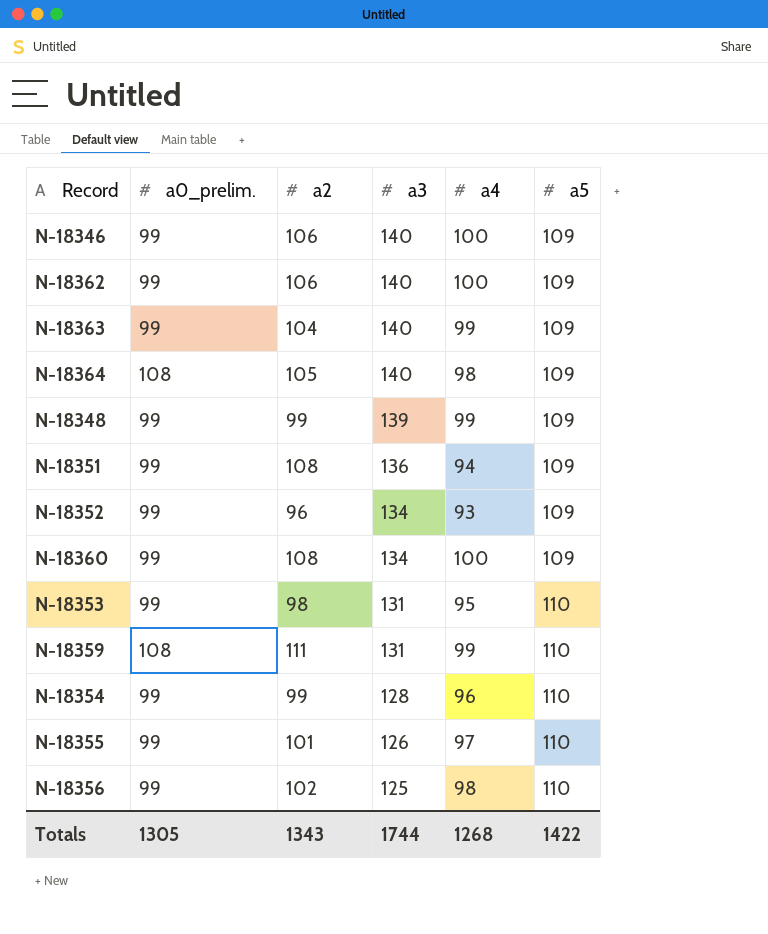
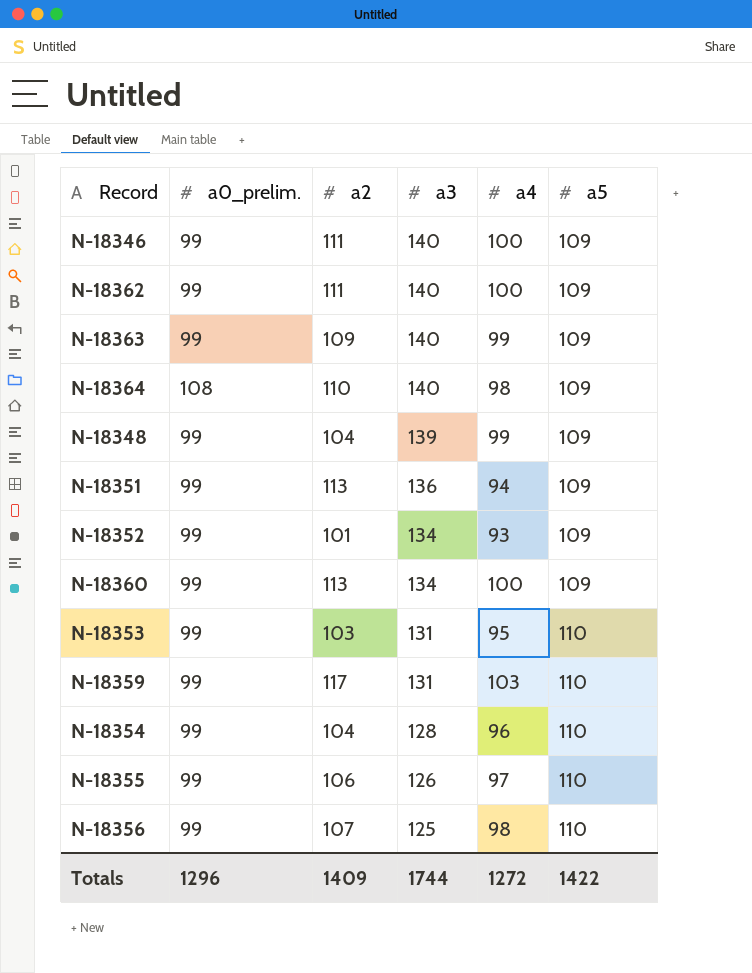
N-18346 | a2: 106 -> 111
N-18362 | a2: 106 -> 111
N-18363 | a2: 104 -> 109
N-18364 | a2: 105 -> 110
N-18348 | a2: 99 -> 104
N-18351 | a2: 108 -> 113
N-18352 | a2: 96 -> 101
N-18360 | a2: 108 -> 113
N-18353 | a2: 98 -> 103
N-18359 | a0_prelim.: 108 -> 99
N-18359 | a2: 111 -> 117
N-18359 | a4: 99 -> 103
N-18354 | a2: 99 -> 104
N-18355 | a2: 101 -> 106
N-18356 | a2: 102 -> 107
Totals | a0_prelim.: 1305 -> 1296
Totals | a2: 1343 -> 1409
Totals | a4: 1268 -> 1272

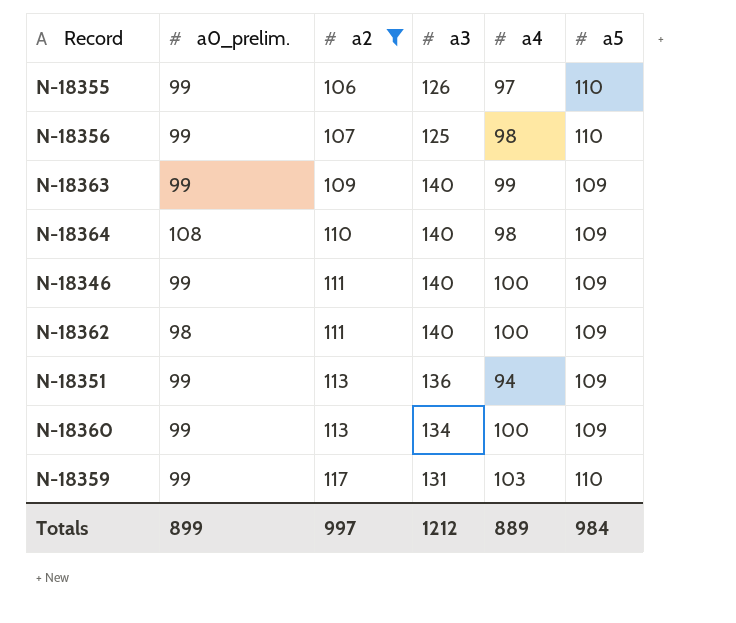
filter: none -> a2 >= 106
row order: a3 descending -> a2 ascending
N-18362 | a0_prelim.: 99 -> 98
Totals | a0_prelim.: 1296 -> 899
Totals | a2: 1409 -> 997
Totals | a3: 1744 -> 1212
Totals | a4: 1272 -> 889
Totals | a5: 1422 -> 984

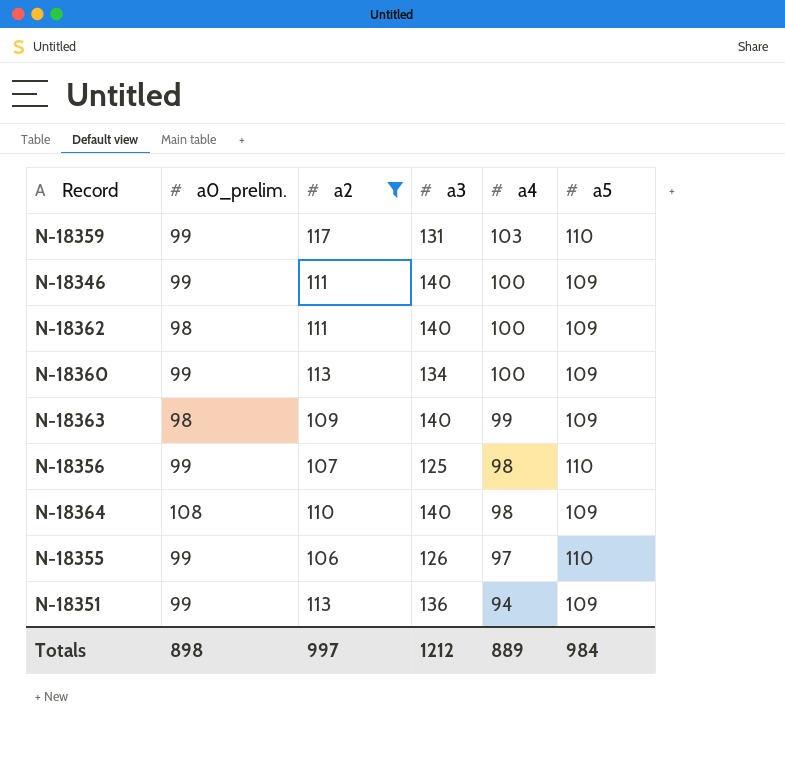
row order: a2 ascending -> a4 descending
N-18363 | a0_prelim.: 99 -> 98
Totals | a0_prelim.: 899 -> 898

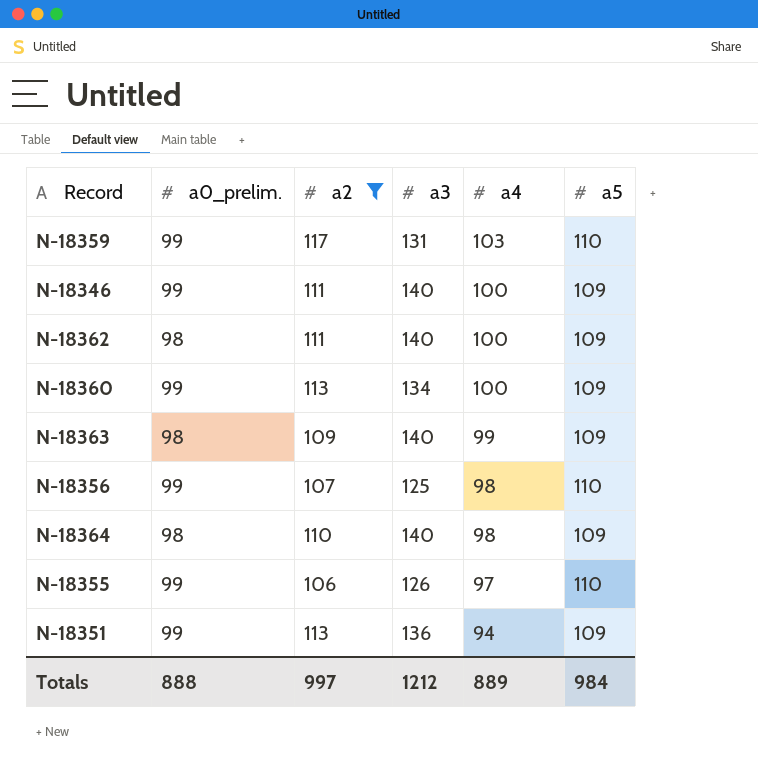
N-18364 | a0_prelim.: 108 -> 98
Totals | a0_prelim.: 898 -> 888

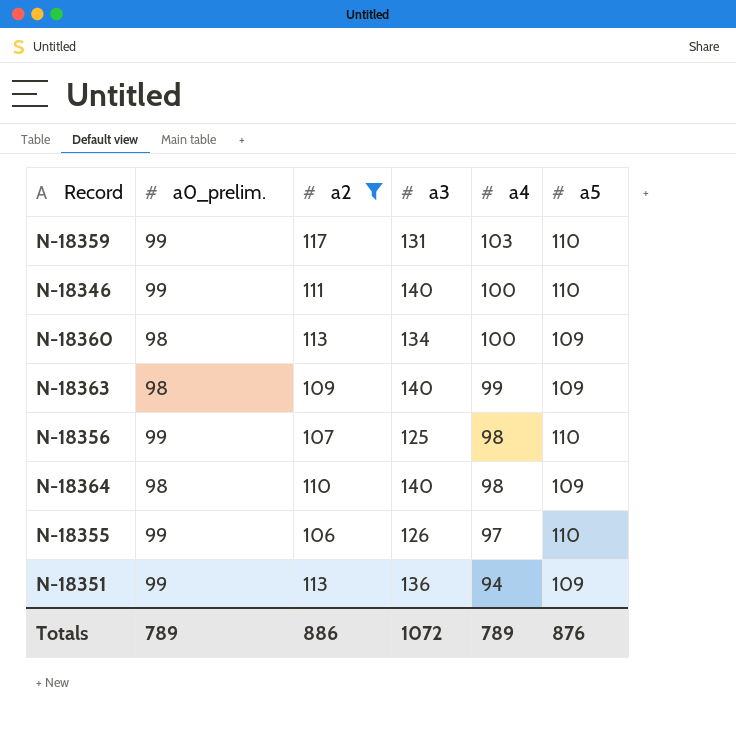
row N-18362: 98 | 111 | 140 | 100 | 109 -> none
N-18346 | a5: 109 -> 110
N-18360 | a0_prelim.: 99 -> 98
Totals | a0_prelim.: 888 -> 789
Totals | a2: 997 -> 886
Totals | a3: 1212 -> 1072
Totals | a4: 889 -> 789
Totals | a5: 984 -> 876

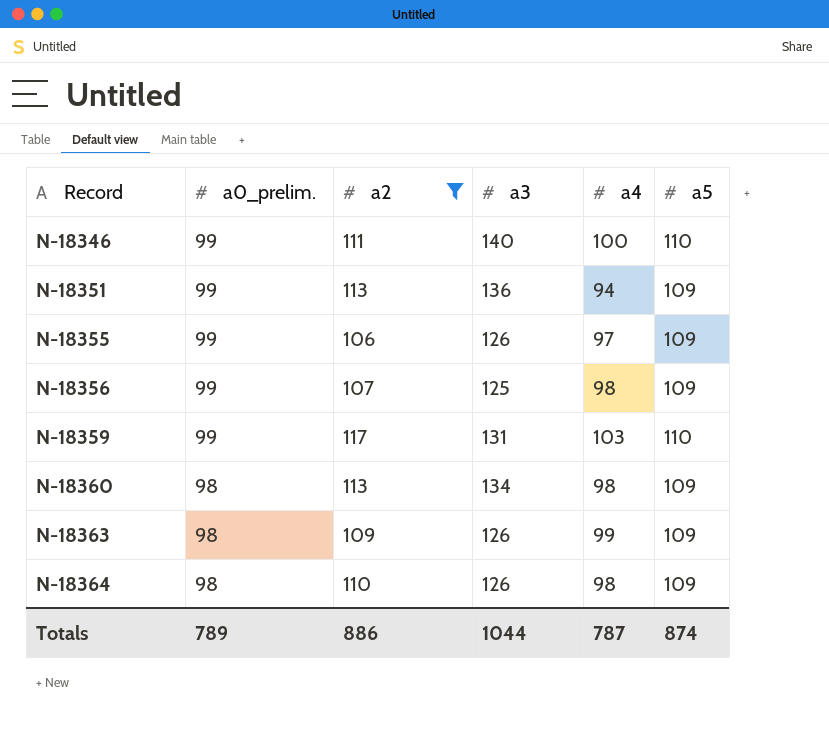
row order: a4 descending -> Record ascending
N-18355 | a5: 110 -> 109
N-18356 | a5: 110 -> 109
N-18360 | a4: 100 -> 98
N-18363 | a3: 140 -> 126
N-18364 | a3: 140 -> 126
Totals | a3: 1072 -> 1044
Totals | a4: 789 -> 787
Totals | a5: 876 -> 874

